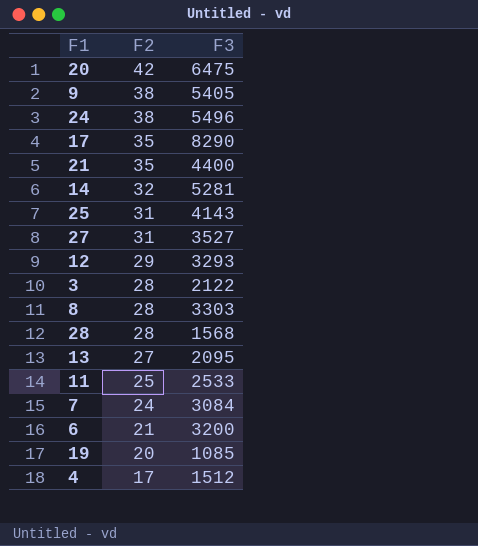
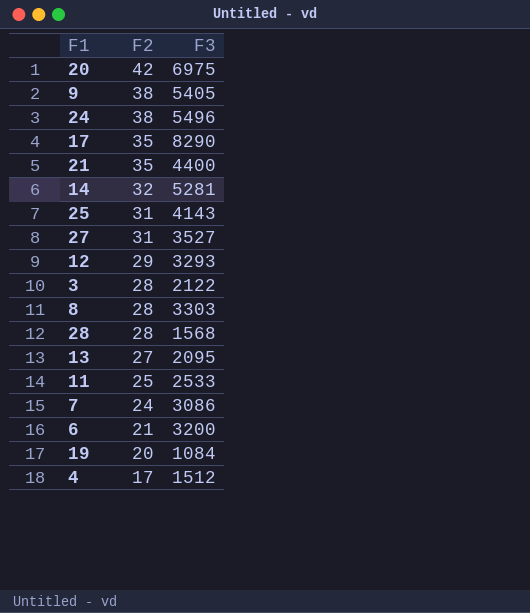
20 | F3: 6475 -> 6975
7 | F3: 3084 -> 3086
19 | F3: 1085 -> 1084

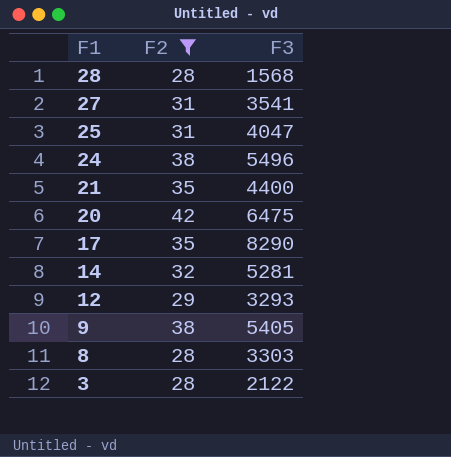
filter: none -> F2 >= 28
row order: F2 descending -> F1 descending
27 | F3: 3527 -> 3541
25 | F3: 4143 -> 4047
20 | F3: 6975 -> 6475

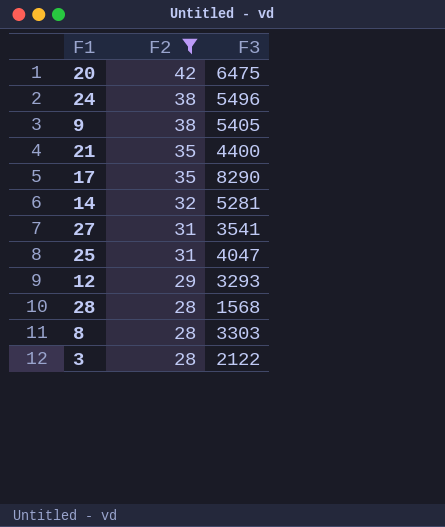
row order: F1 descending -> F2 descending

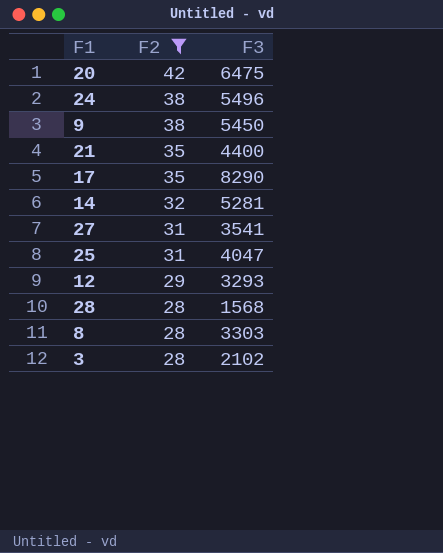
9 | F3: 5405 -> 5450
3 | F3: 2122 -> 2102

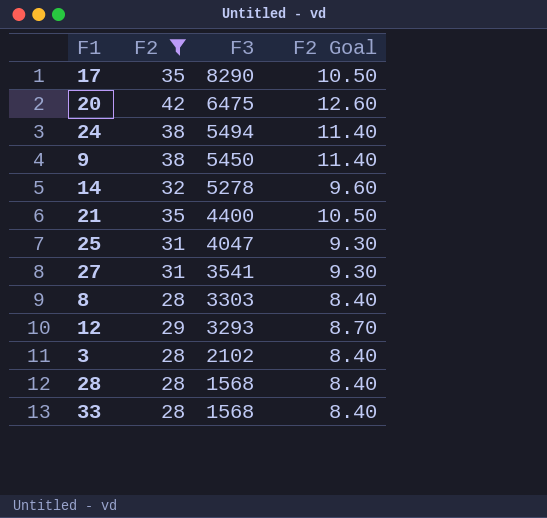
row order: F2 descending -> F3 descending
column F2 Goal | formula: none -> [F2] * 0.3
24 | F3: 5496 -> 5494
14 | F3: 5281 -> 5278
row 33: none -> 28 | 1568 | 8.40

